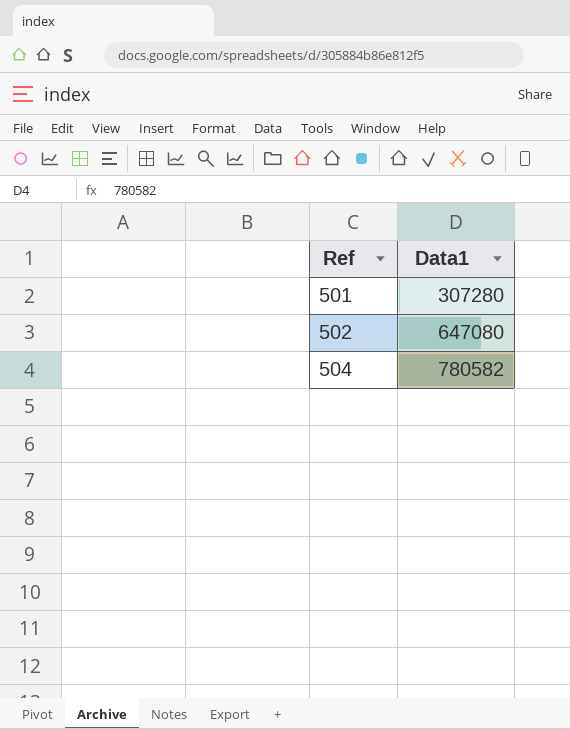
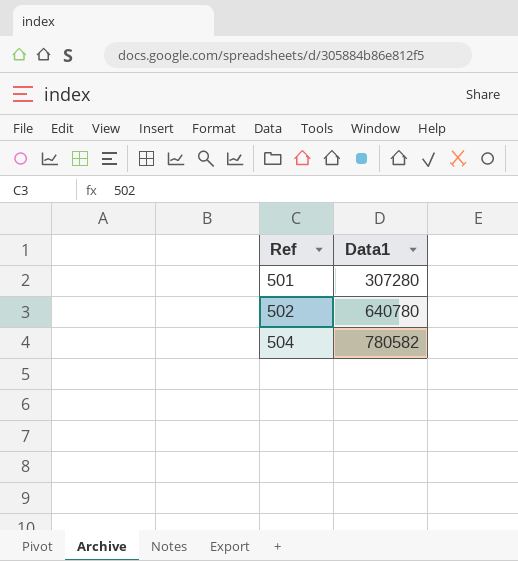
502 | Data1: 647080 -> 640780

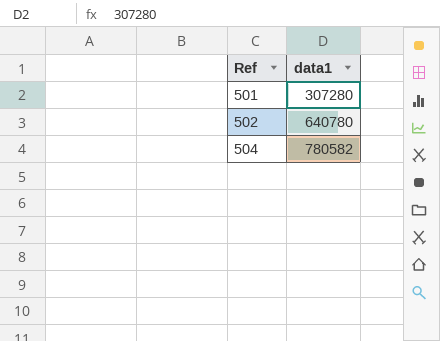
column name: Data1 -> data1

